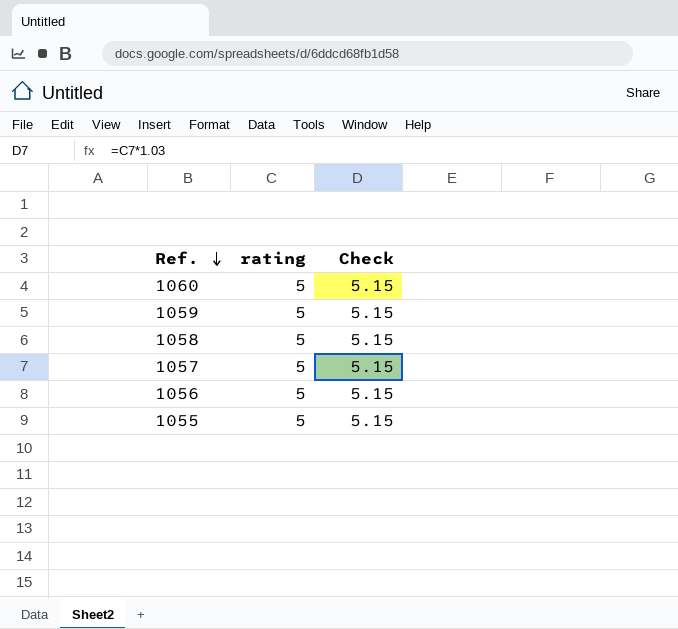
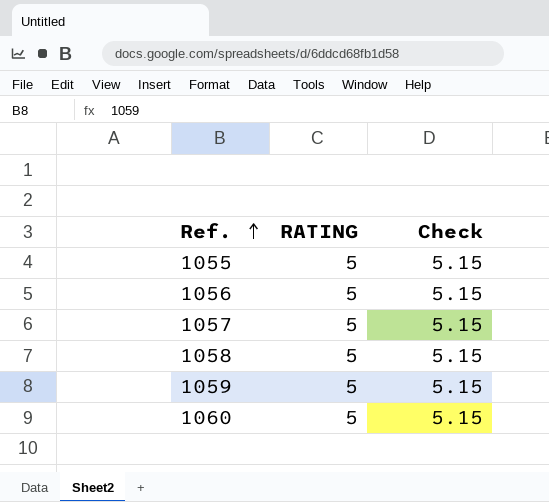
row order: Ref. descending -> Ref. ascending
column name: rating -> RATING

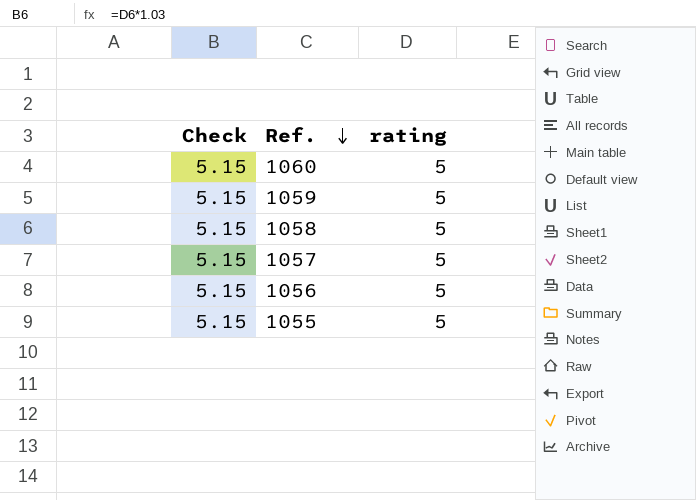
row order: Ref. ascending -> Ref. descending
column Check | position: 3 -> 1
column name: RATING -> rating

